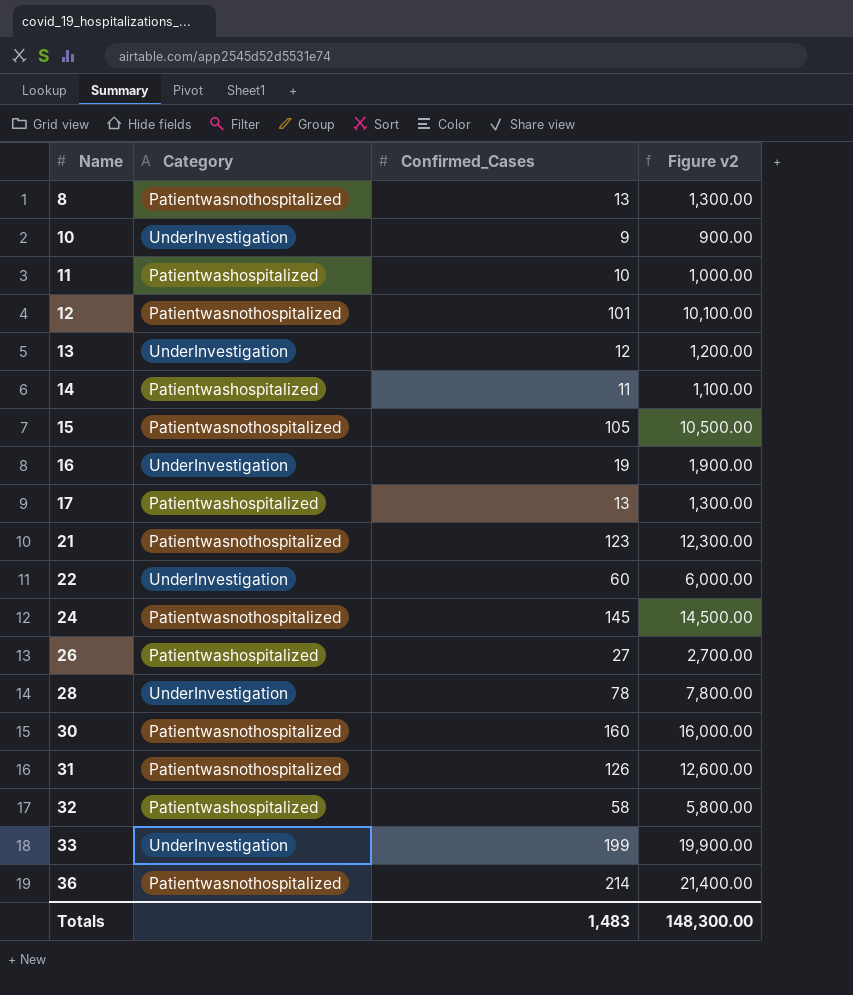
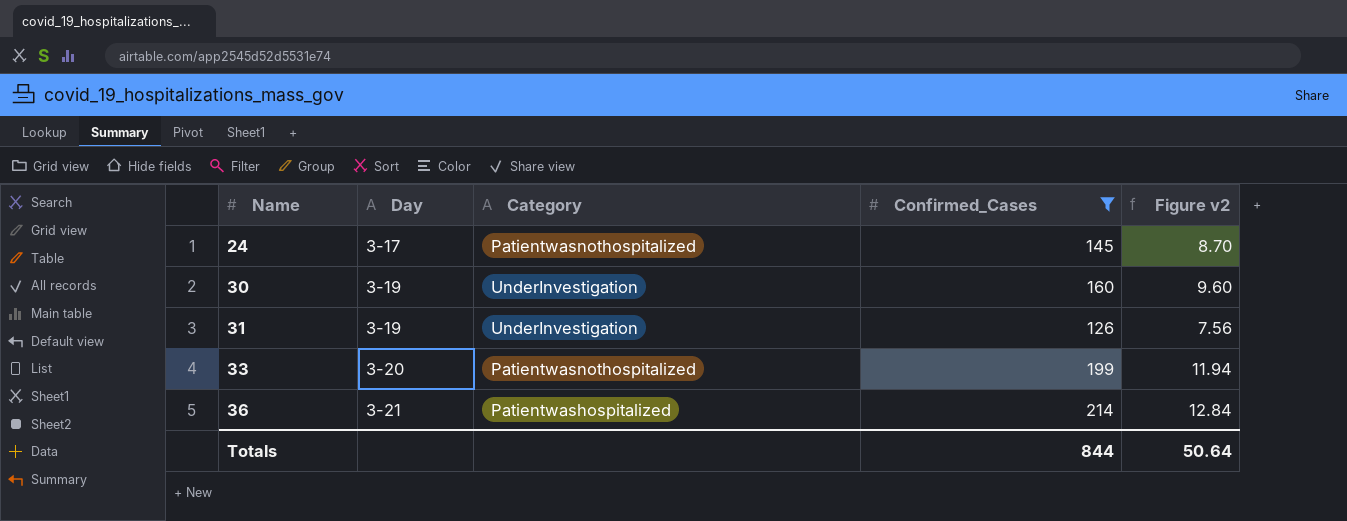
filter: none -> Confirmed_Cases >= 126
column Day | position: none -> 2
column Figure v2 | formula: [Confirmed_Cases] * 100 -> [Confirmed_Cases] * 0.06
30 | Category: Patientwasnothospitalized -> UnderInvestigation
31 | Category: Patientwasnothospitalized -> UnderInvestigation
33 | Category: UnderInvestigation -> Patientwasnothospitalized
36 | Category: Patientwasnothospitalized -> Patientwashospitalized
Totals | Confirmed_Cases: 1,483 -> 844
Totals | Figure v2: 148,300.00 -> 50.64

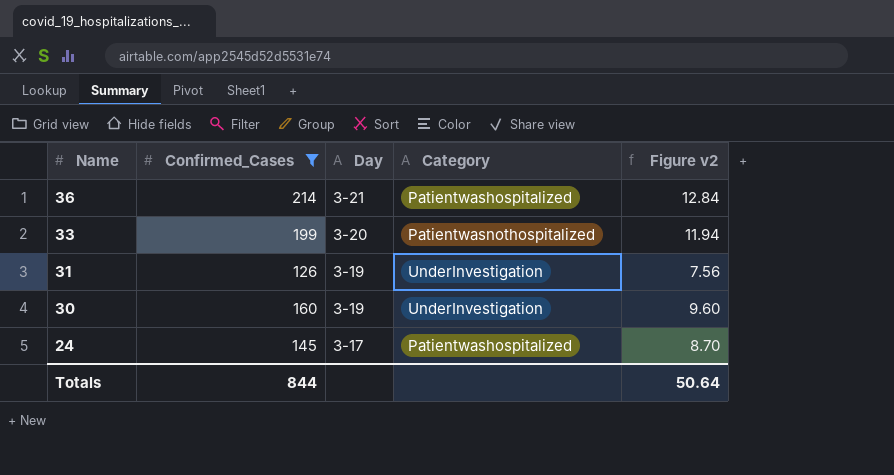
row order: Name ascending -> Name descending
column Confirmed_Cases | position: 4 -> 2
24 | Category: Patientwasnothospitalized -> Patientwashospitalized

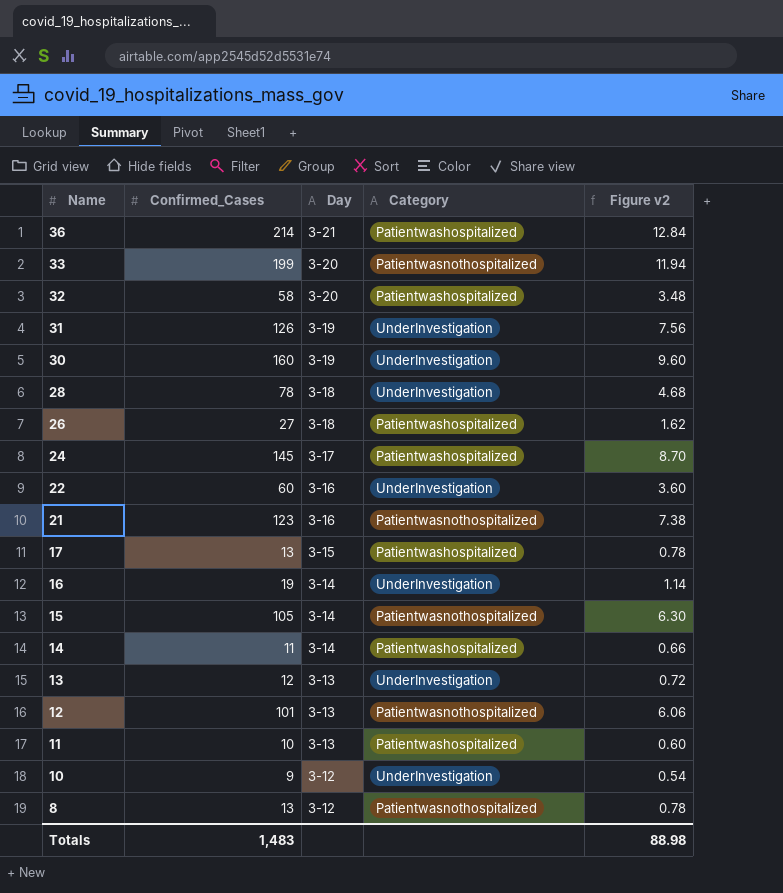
filter: Confirmed_Cases >= 126 -> none
Totals | Confirmed_Cases: 844 -> 1,483
Totals | Figure v2: 50.64 -> 88.98

